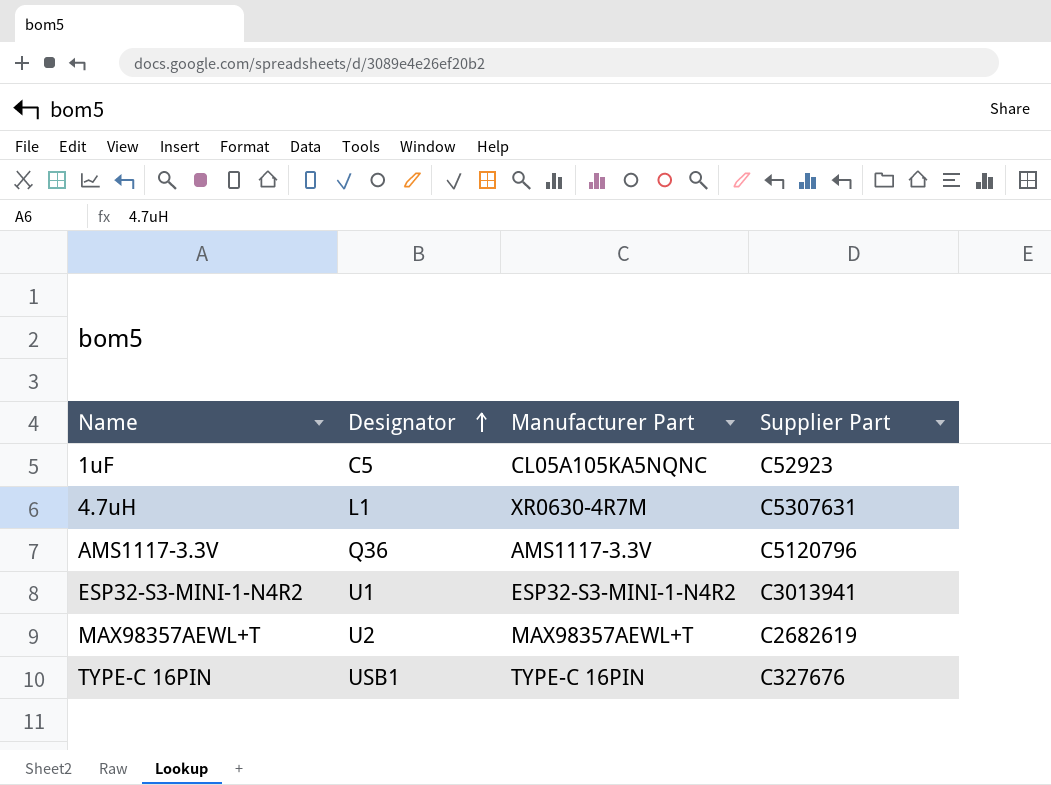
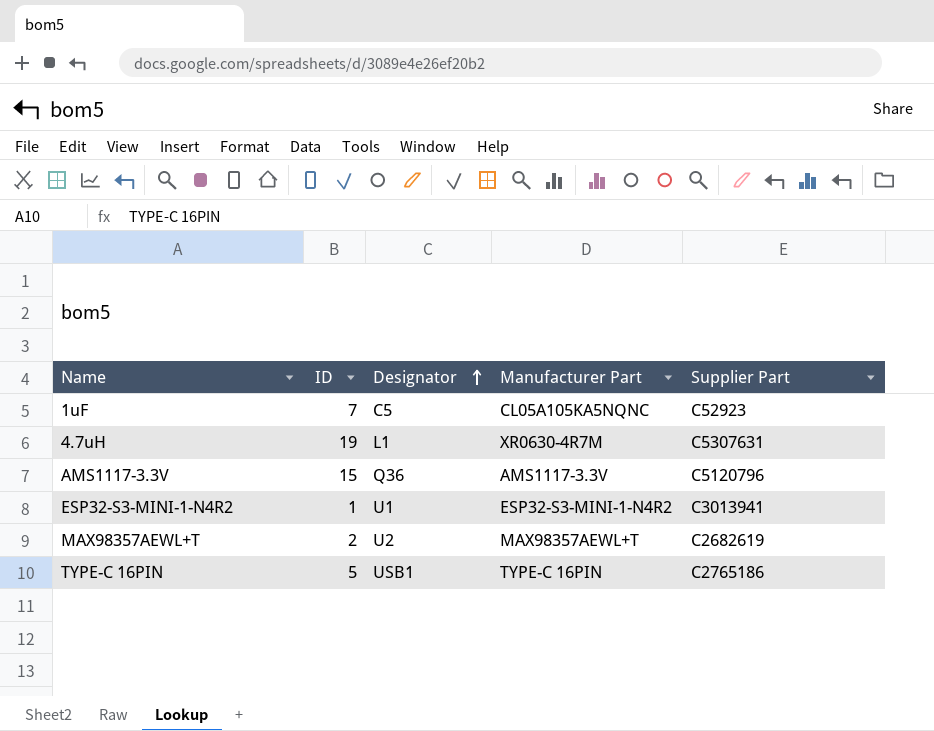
column ID | position: none -> 2
TYPE-C 16PIN | Supplier Part: C327676 -> C2765186

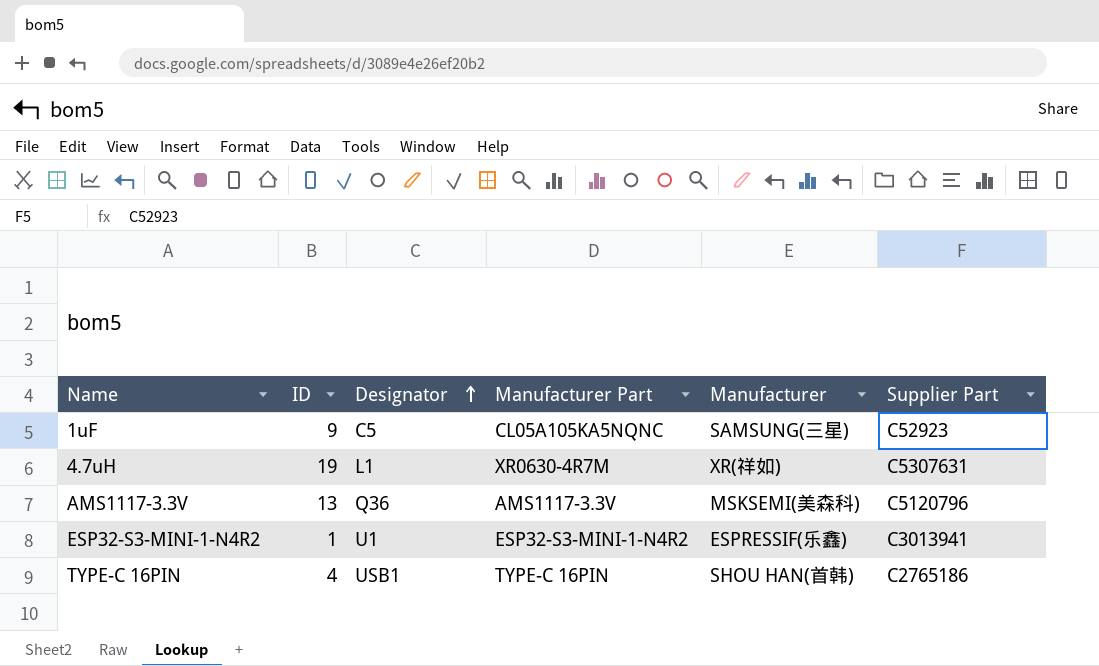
column Manufacturer | position: none -> 5
row MAX98357AEWL+T: 2 | U2 | MAX98357AEWL+T | C2682619 -> none
1uF | ID: 7 -> 9
AMS1117-3.3V | ID: 15 -> 13
TYPE-C 16PIN | ID: 5 -> 4

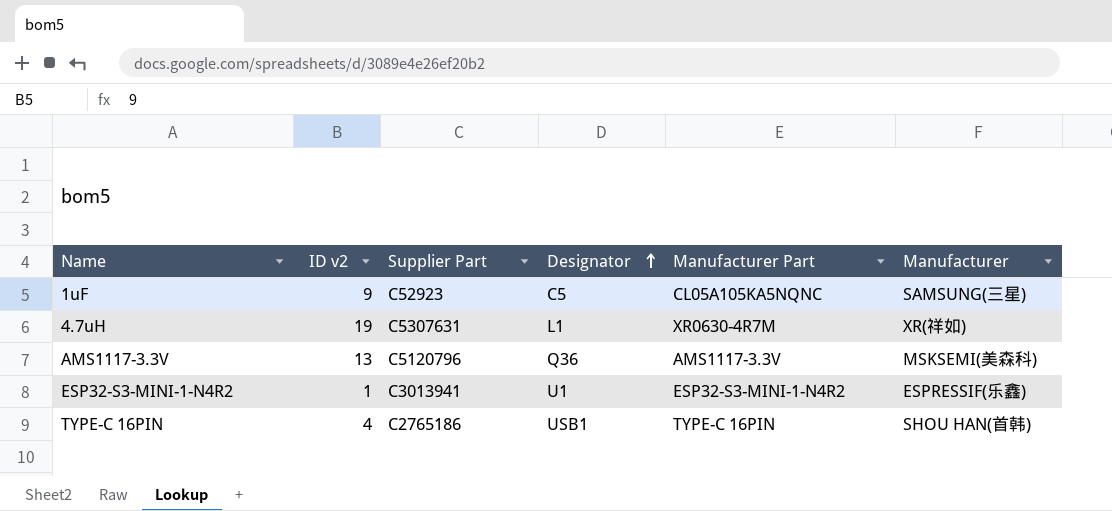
column name: ID -> ID v2
column Supplier Part | position: 6 -> 3

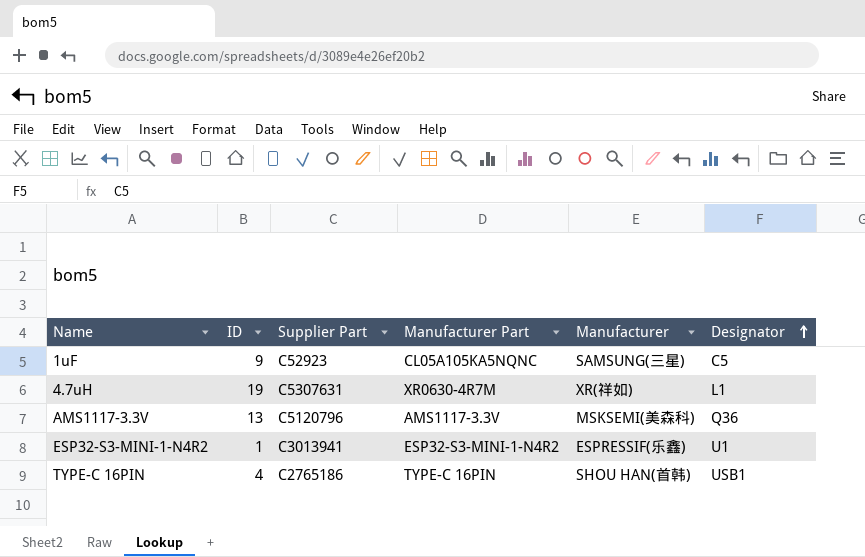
column name: ID v2 -> ID
column Designator | position: 4 -> 6

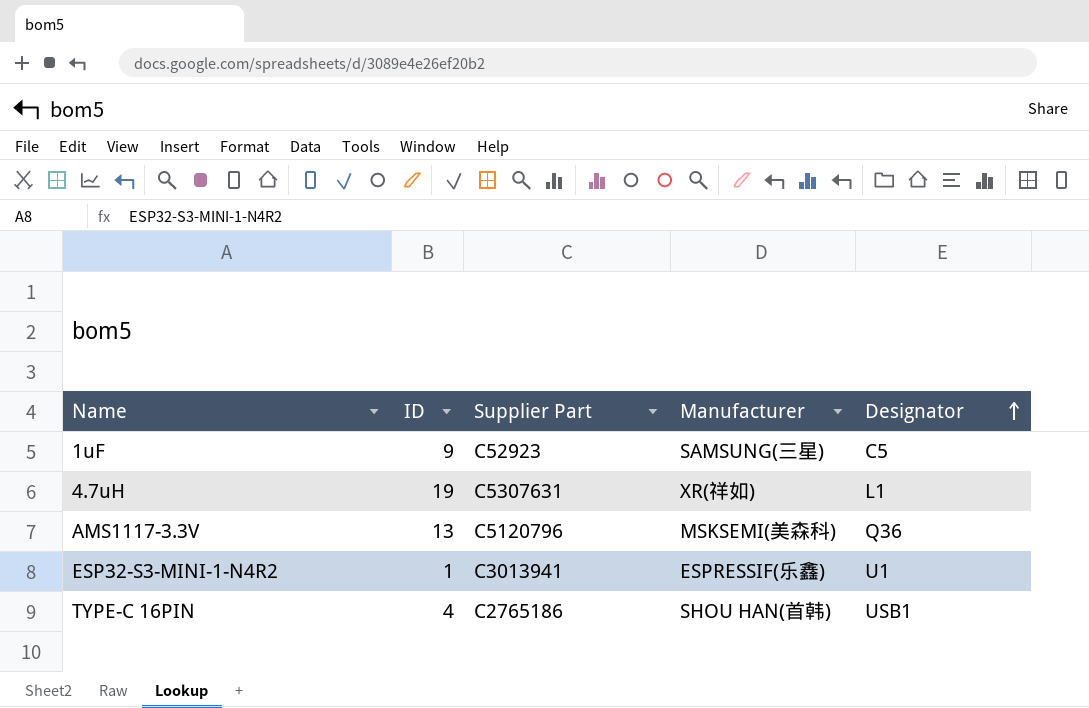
column Manufacturer Part | position: 4 -> none

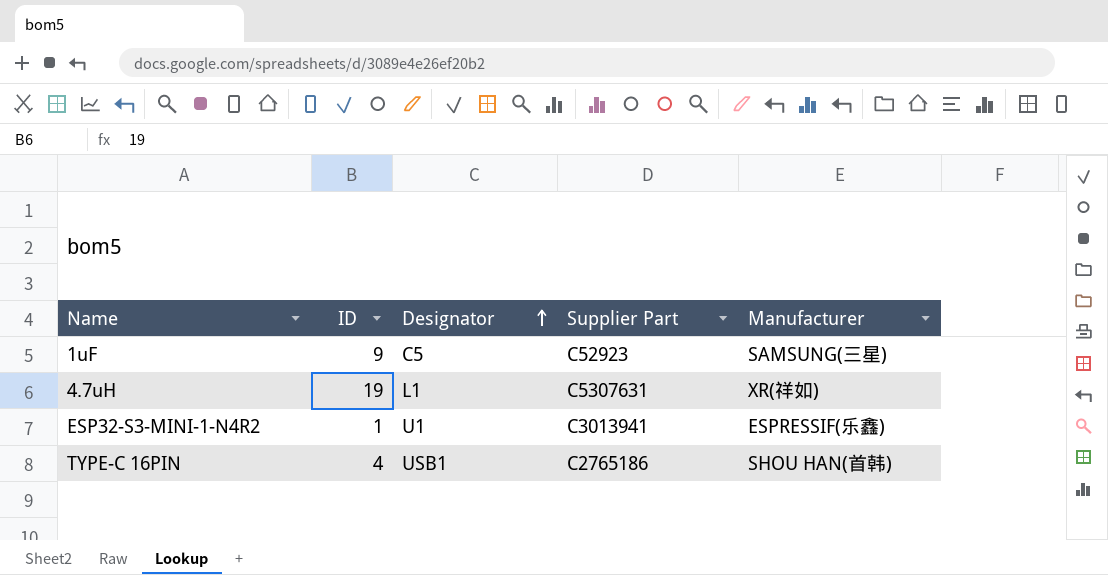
column Designator | position: 5 -> 3
row AMS1117-3.3V: 13 | C5120796 | MSKSEMI(美森科) | Q36 -> none

